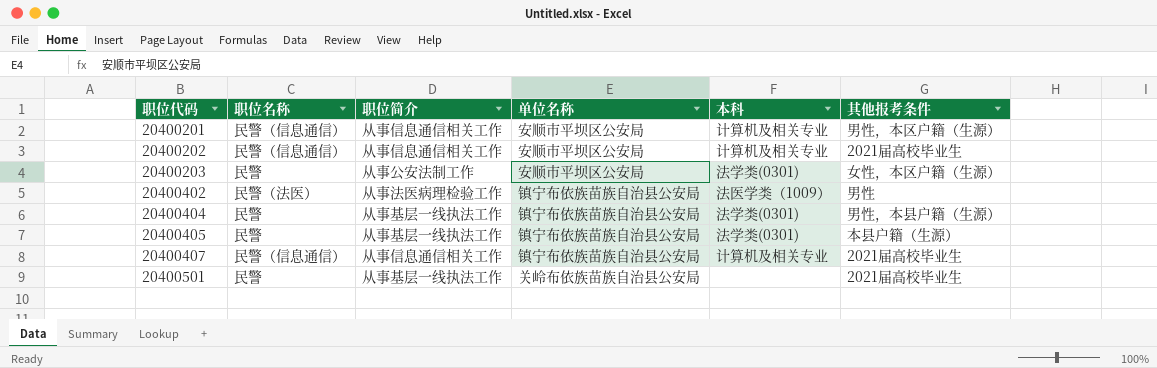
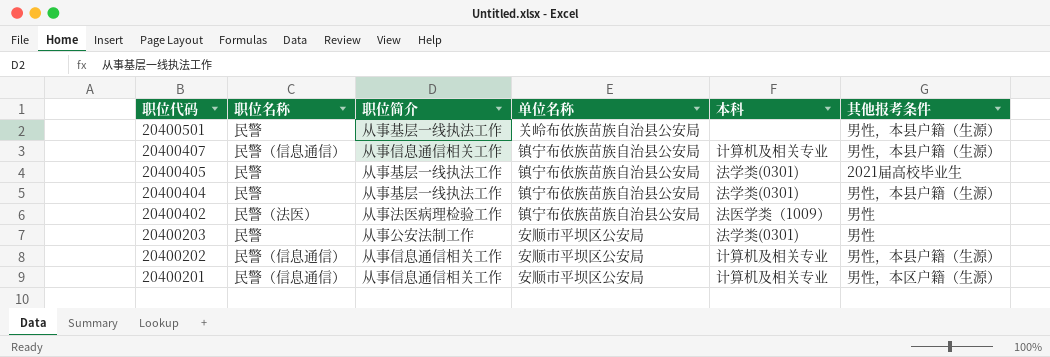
row order: 职位代码 ascending -> 职位代码 descending
20400501 | 其他报考条件: 2021届高校毕业生 -> 男性，本县户籍（生源）
20400407 | 其他报考条件: 2021届高校毕业生 -> 男性，本县户籍（生源）
20400405 | 其他报考条件: 本县户籍（生源） -> 2021届高校毕业生
20400203 | 其他报考条件: 女性，本区户籍（生源） -> 男性
20400202 | 其他报考条件: 2021届高校毕业生 -> 男性，本县户籍（生源）

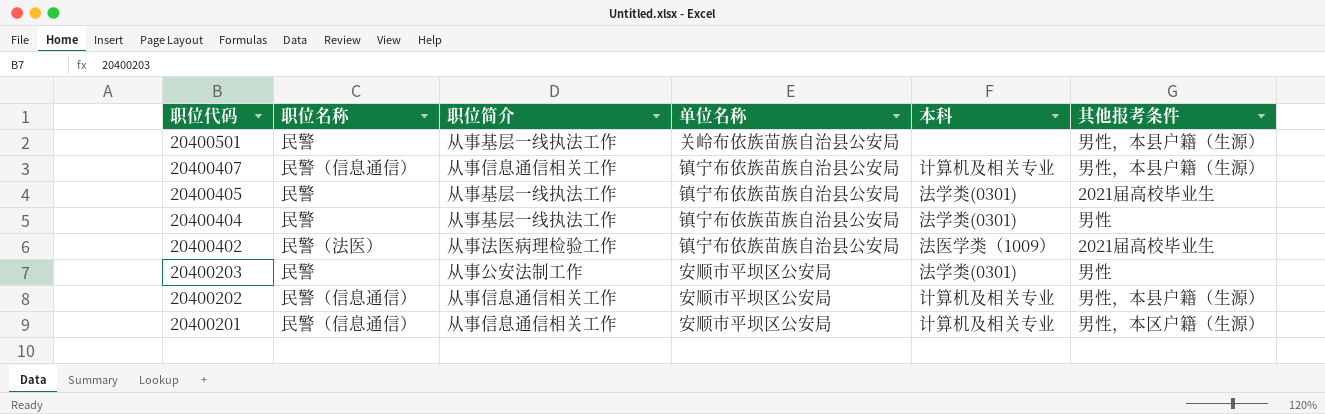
20400404 | 其他报考条件: 男性，本县户籍（生源） -> 男性
20400402 | 其他报考条件: 男性 -> 2021届高校毕业生

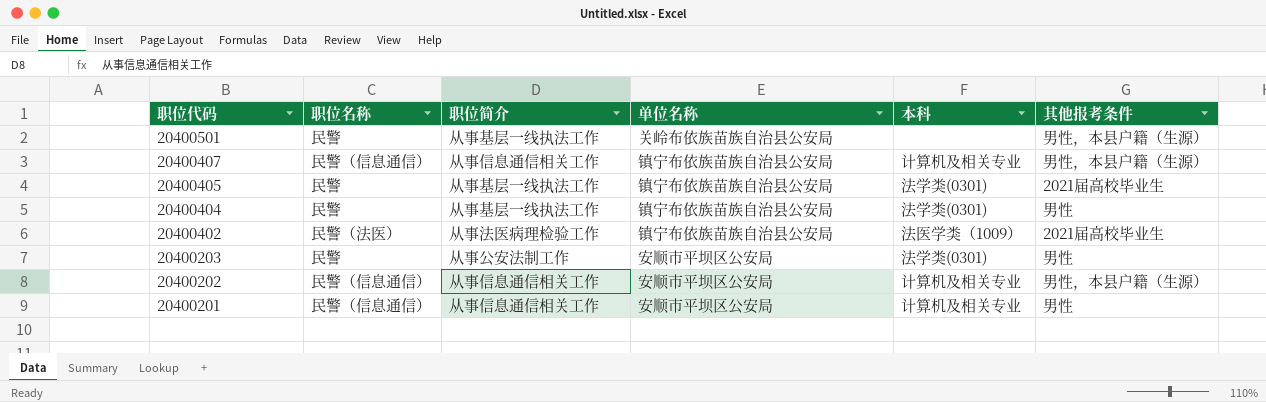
20400201 | 其他报考条件: 男性，本区户籍（生源） -> 男性

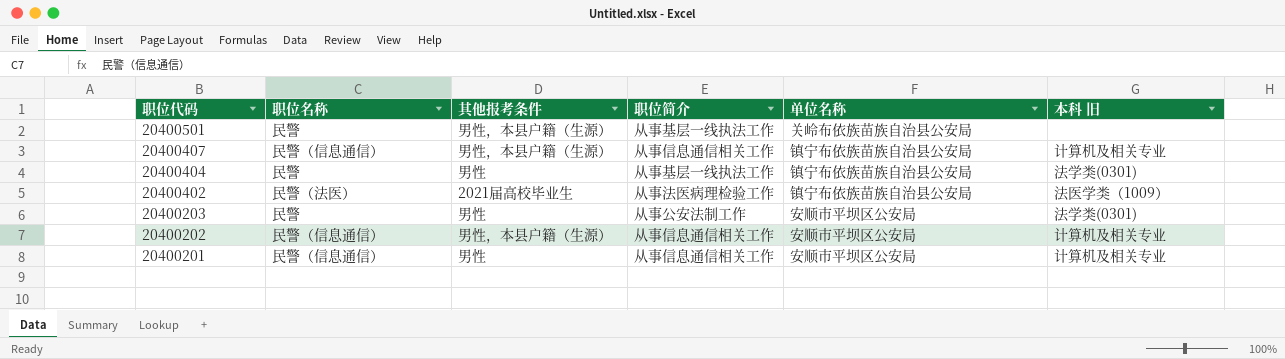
column 其他报考条件 | position: 6 -> 3
column name: 本科 -> 本科 旧
row 20400405: 民警 | 从事基层一线执法工作 | 镇宁布依族苗族自治县公安局 | 法学类(0301) | 2021届高校毕业生 -> none

